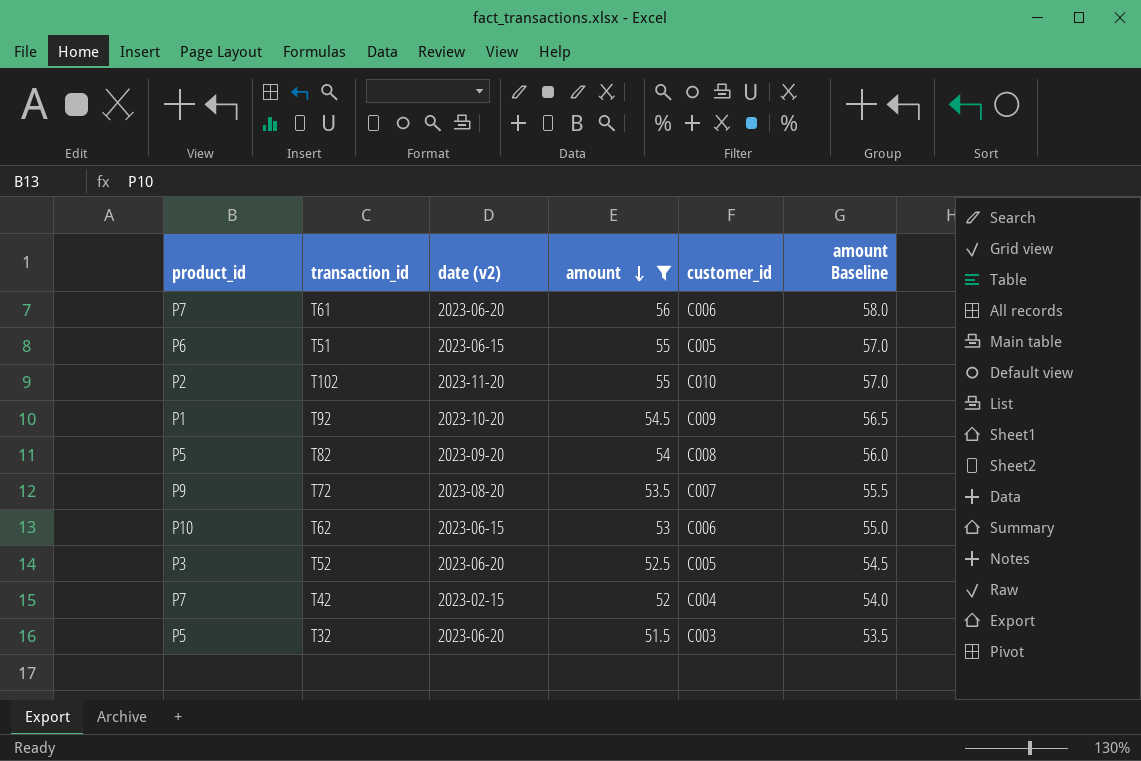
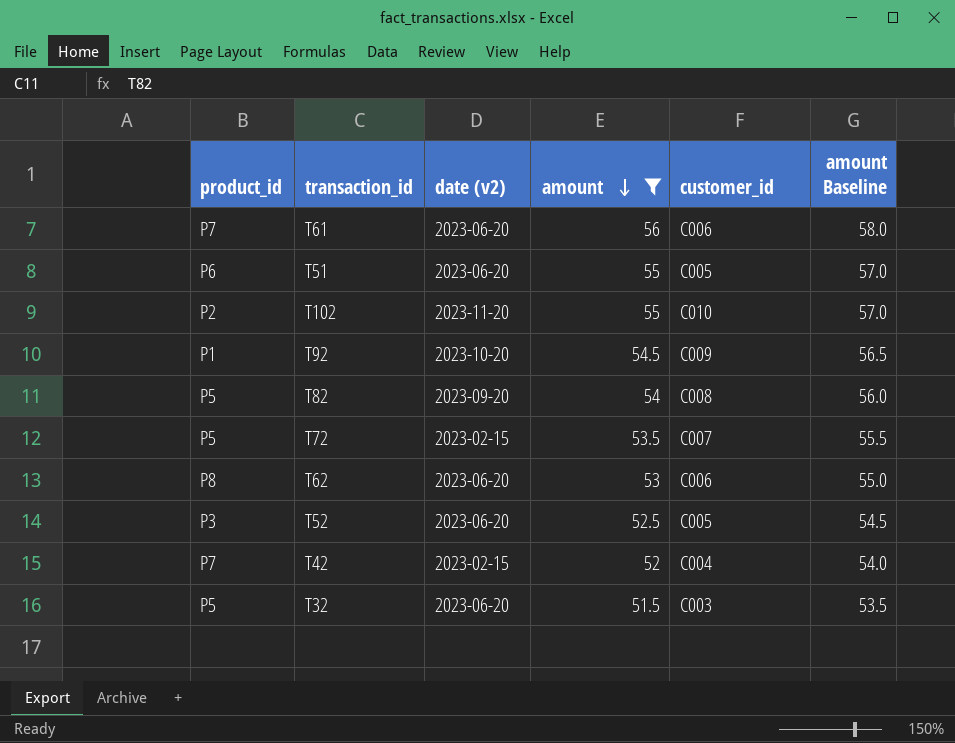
T51 | date (v2): 2023-06-15 -> 2023-06-20
T72 | product_id: P9 -> P5
T72 | date (v2): 2023-08-20 -> 2023-02-15
T62 | product_id: P10 -> P8
T62 | date (v2): 2023-06-15 -> 2023-06-20

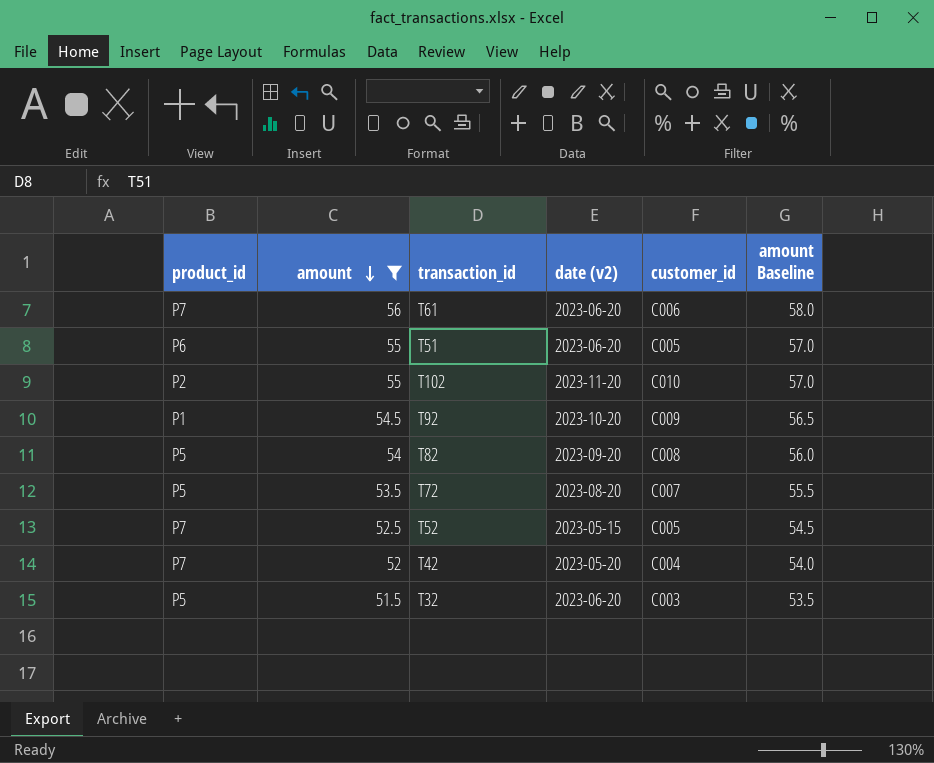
column amount | position: 4 -> 2
row T62: P8 | 2023-06-20 | 53 | C006 | 55.0 -> none
T72 | date (v2): 2023-02-15 -> 2023-08-20
T52 | product_id: P3 -> P7
T52 | date (v2): 2023-06-20 -> 2023-05-15
T42 | date (v2): 2023-02-15 -> 2023-05-20

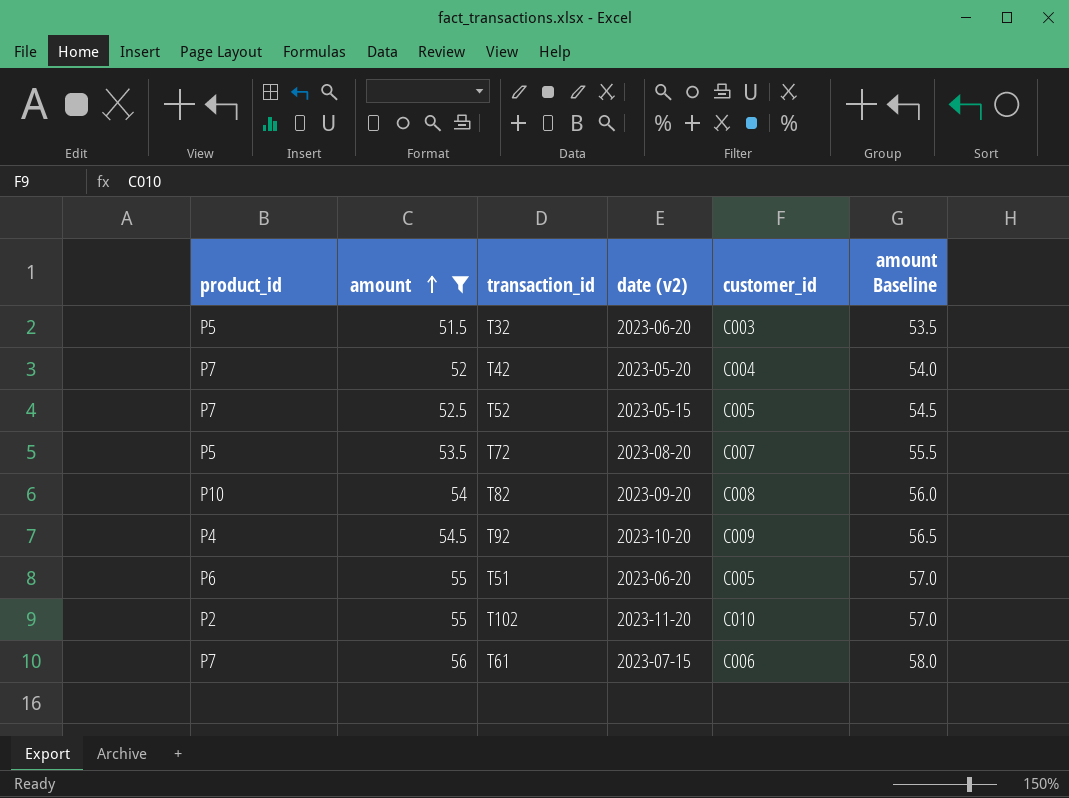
row order: amount descending -> amount ascending
T82 | product_id: P5 -> P10
T92 | product_id: P1 -> P4
T61 | date (v2): 2023-06-20 -> 2023-07-15

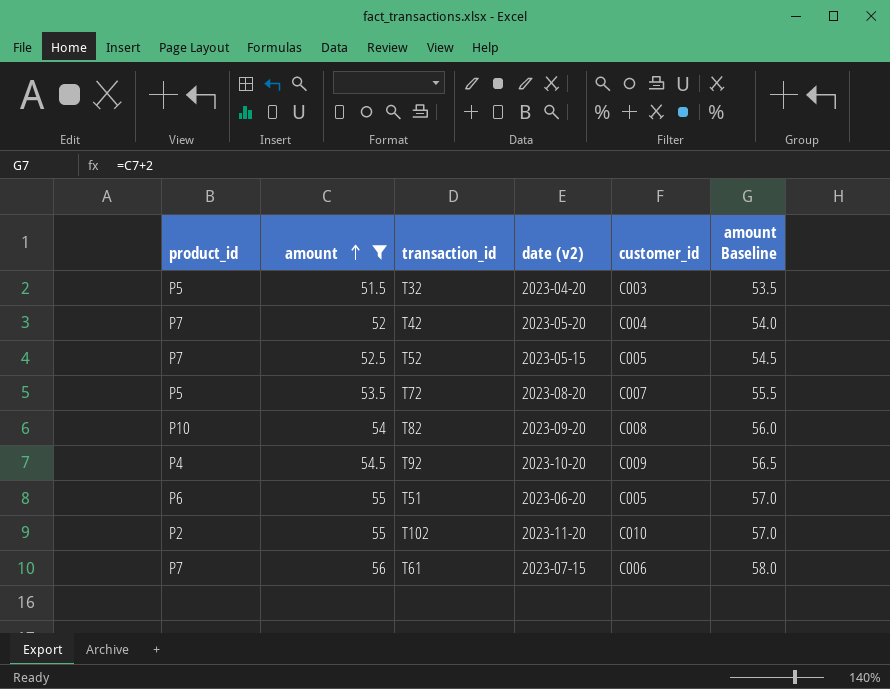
T32 | date (v2): 2023-06-20 -> 2023-04-20

